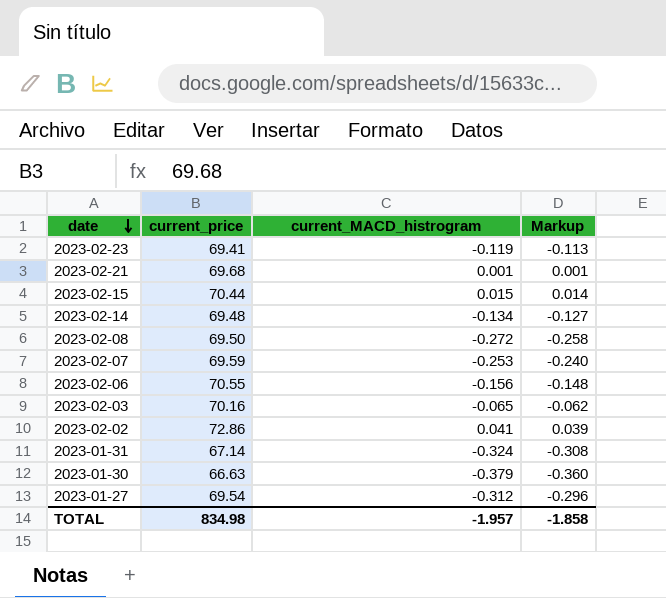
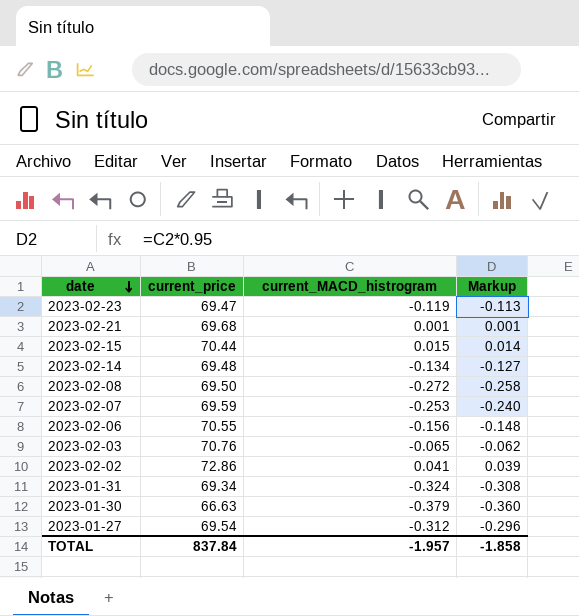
2023-02-23 | current_price: 69.41 -> 69.47
2023-02-03 | current_price: 70.16 -> 70.76
2023-01-31 | current_price: 67.14 -> 69.34
TOTAL | current_price: 834.98 -> 837.84

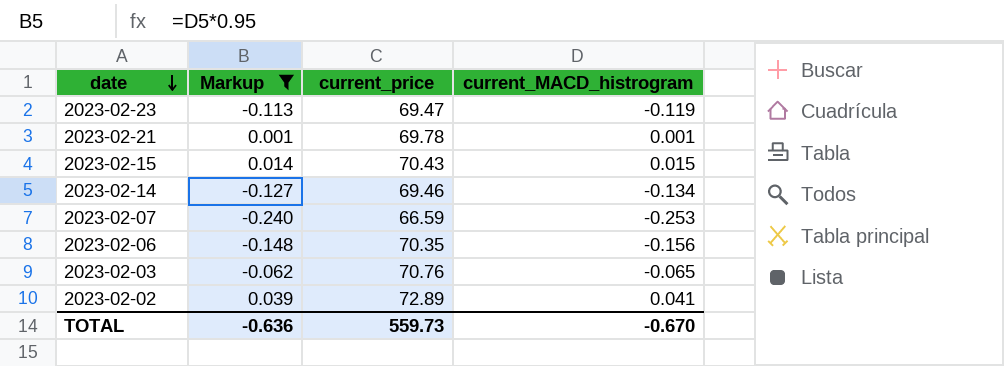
filter: none -> Markup >= -0.240
column Markup | position: 4 -> 2
2023-02-21 | current_price: 69.68 -> 69.78
2023-02-15 | current_price: 70.44 -> 70.43
2023-02-14 | current_price: 69.48 -> 69.46
2023-02-07 | current_price: 69.59 -> 66.59
2023-02-06 | current_price: 70.55 -> 70.35
2023-02-02 | current_price: 72.86 -> 72.89
TOTAL | Markup: -1.858 -> -0.636
TOTAL | current_price: 837.84 -> 559.73
TOTAL | current_MACD_histrogram: -1.957 -> -0.670

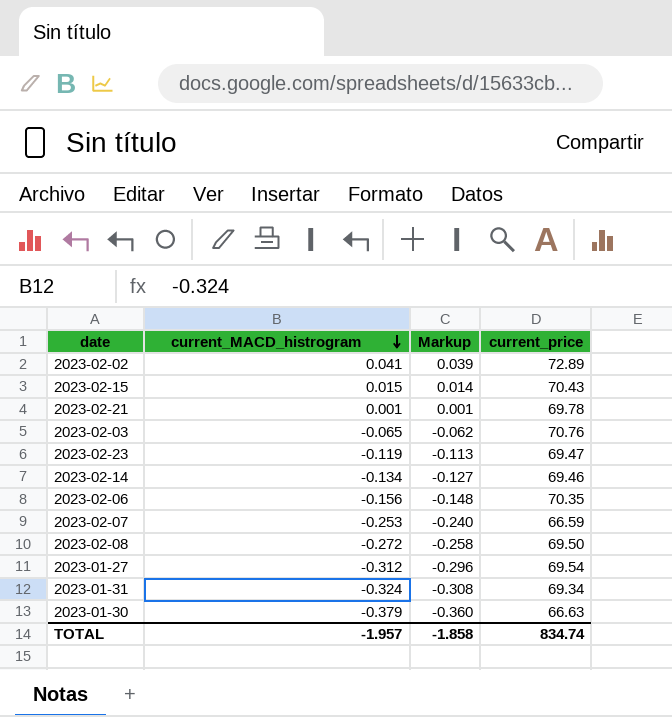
filter: Markup >= -0.240 -> none
row order: date descending -> current_MACD_histrogram descending
column current_MACD_histrogram | position: 4 -> 2
TOTAL | current_MACD_histrogram: -0.670 -> -1.957
TOTAL | Markup: -0.636 -> -1.858
TOTAL | current_price: 559.73 -> 834.74

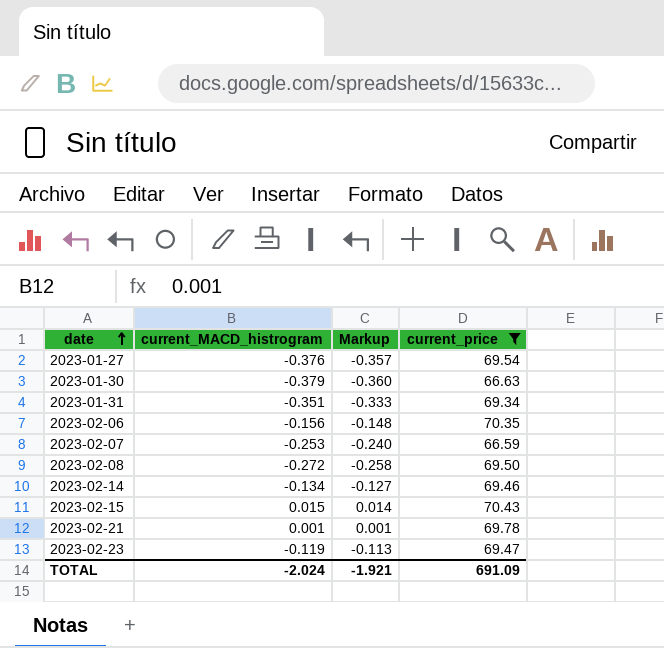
filter: none -> current_price <= 70.43
row order: current_MACD_histrogram descending -> date ascending
2023-01-27 | current_MACD_histrogram: -0.312 -> -0.376
2023-01-27 | Markup: -0.296 -> -0.357
2023-01-31 | current_MACD_histrogram: -0.324 -> -0.351
2023-01-31 | Markup: -0.308 -> -0.333
TOTAL | current_MACD_histrogram: -1.957 -> -2.024
TOTAL | Markup: -1.858 -> -1.921
TOTAL | current_price: 834.74 -> 691.09

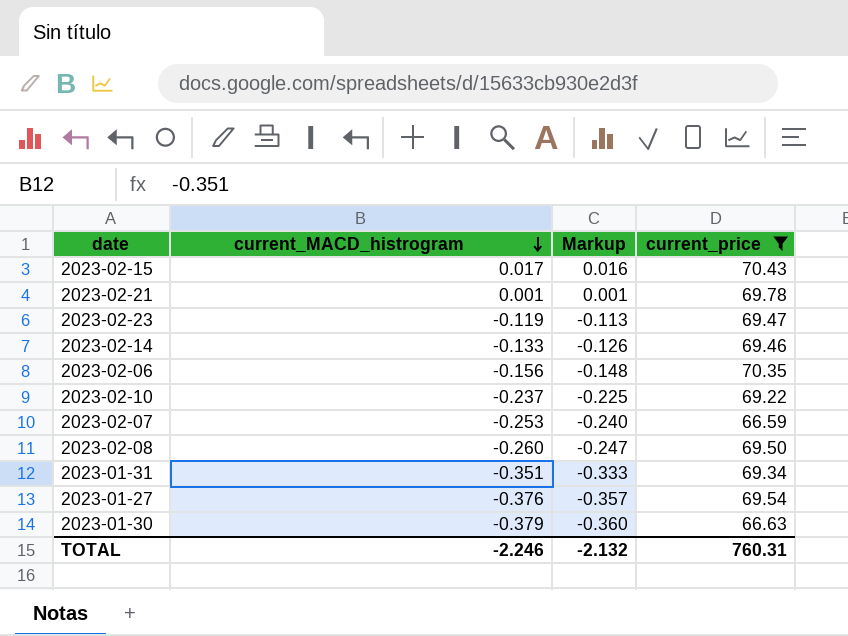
row order: date ascending -> current_MACD_histrogram descending
2023-02-15 | current_MACD_histrogram: 0.015 -> 0.017
2023-02-15 | Markup: 0.014 -> 0.016
2023-02-14 | current_MACD_histrogram: -0.134 -> -0.133
2023-02-14 | Markup: -0.127 -> -0.126
row 2023-02-10: none -> -0.237 | -0.225 | 69.22
2023-02-08 | current_MACD_histrogram: -0.272 -> -0.260
2023-02-08 | Markup: -0.258 -> -0.247
TOTAL | current_MACD_histrogram: -2.024 -> -2.246
TOTAL | Markup: -1.921 -> -2.132
TOTAL | current_price: 691.09 -> 760.31

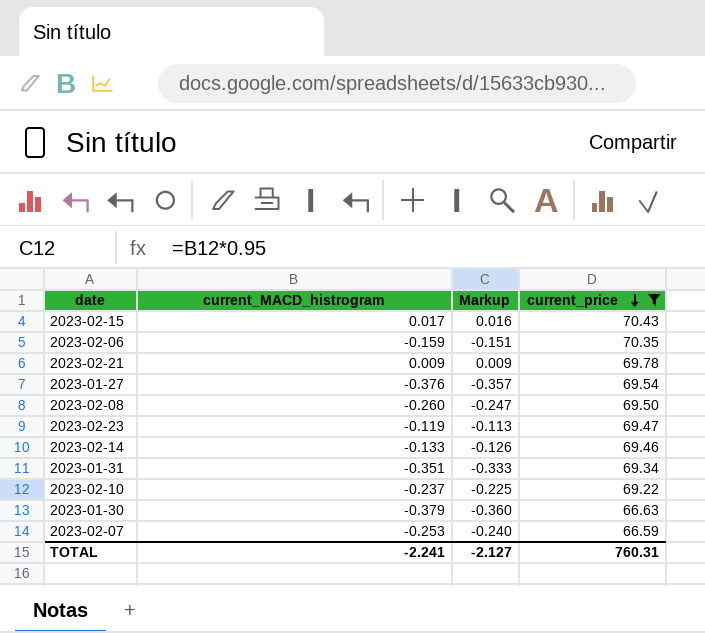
row order: current_MACD_histrogram descending -> current_price descending
2023-02-06 | current_MACD_histrogram: -0.156 -> -0.159
2023-02-06 | Markup: -0.148 -> -0.151
2023-02-21 | current_MACD_histrogram: 0.001 -> 0.009
2023-02-21 | Markup: 0.001 -> 0.009
TOTAL | current_MACD_histrogram: -2.246 -> -2.241
TOTAL | Markup: -2.132 -> -2.127

